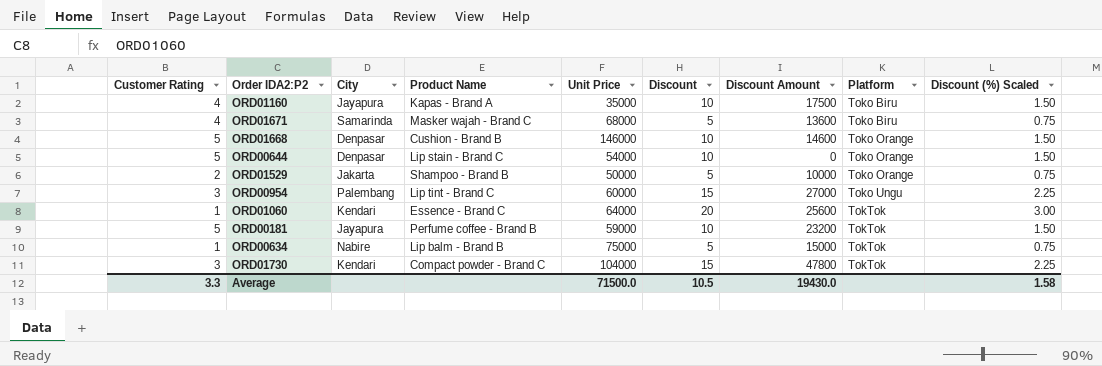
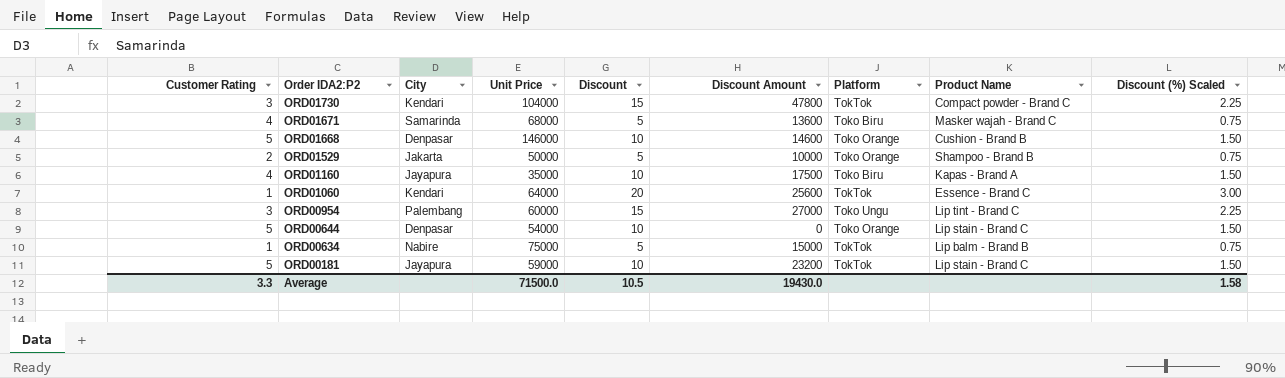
row order: Platform ascending -> Order IDA2:P2 descending
column Product Name | position: 4 -> 8
ORD00181 | Product Name: Perfume coffee - Brand B -> Lip stain - Brand C

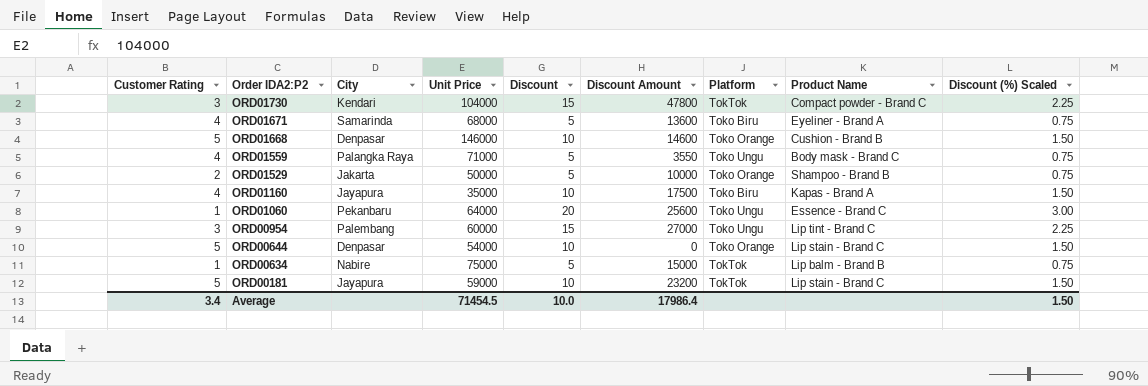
ORD01671 | Product Name: Masker wajah - Brand C -> Eyeliner - Brand A
row ORD01559: none -> 4 | Palangka Raya | 71000 | 5 | 3550 | Toko Ungu | Body mask - Brand C | 0.75
ORD01060 | City: Kendari -> Pekanbaru
ORD01060 | Platform: TokTok -> Toko Ungu
Average | Customer Rating: 3.3 -> 3.4
Average | Unit Price: 71500.0 -> 71454.5
Average | Discount: 10.5 -> 10.0
Average | Discount Amount: 19430.0 -> 17986.4
Average | Discount (%) Scaled: 1.58 -> 1.50

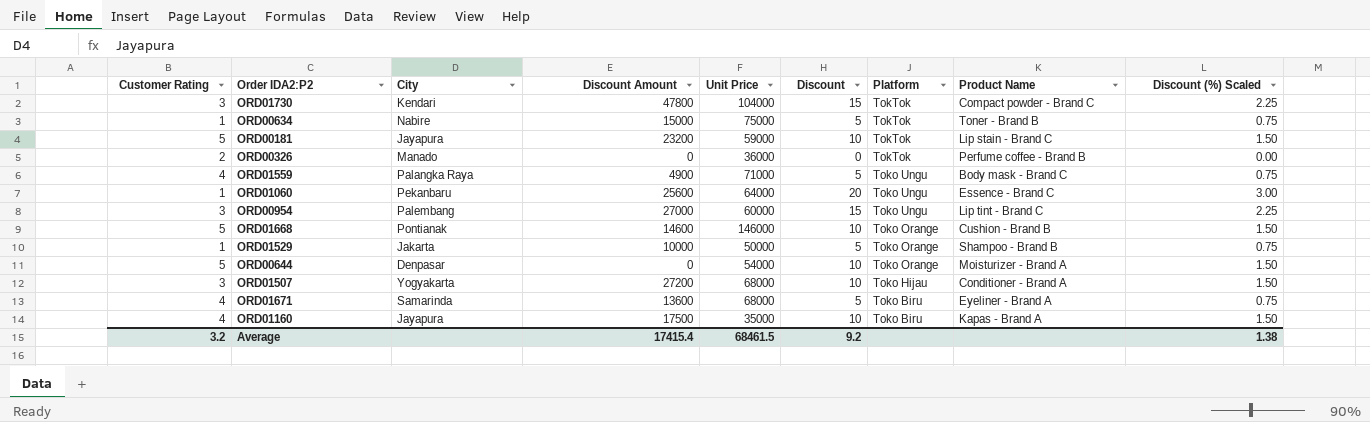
row order: Order IDA2:P2 descending -> Platform descending
column Discount Amount | position: 6 -> 4
ORD00634 | Product Name: Lip balm - Brand B -> Toner - Brand B
row ORD00326: none -> 2 | Manado | 0 | 36000 | 0 | TokTok | Perfume coffee - Brand B | 0.00
ORD01559 | Discount Amount: 3550 -> 4900
ORD01668 | City: Denpasar -> Pontianak
ORD01529 | Customer Rating: 2 -> 1
ORD00644 | Product Name: Lip stain - Brand C -> Moisturizer - Brand A
row ORD01507: none -> 3 | Yogyakarta | 27200 | 68000 | 10 | Toko Hijau | Conditioner - Brand A | 1.50
Average | Customer Rating: 3.4 -> 3.2
Average | Discount Amount: 17986.4 -> 17415.4
Average | Unit Price: 71454.5 -> 68461.5
Average | Discount: 10.0 -> 9.2
Average | Discount (%) Scaled: 1.50 -> 1.38

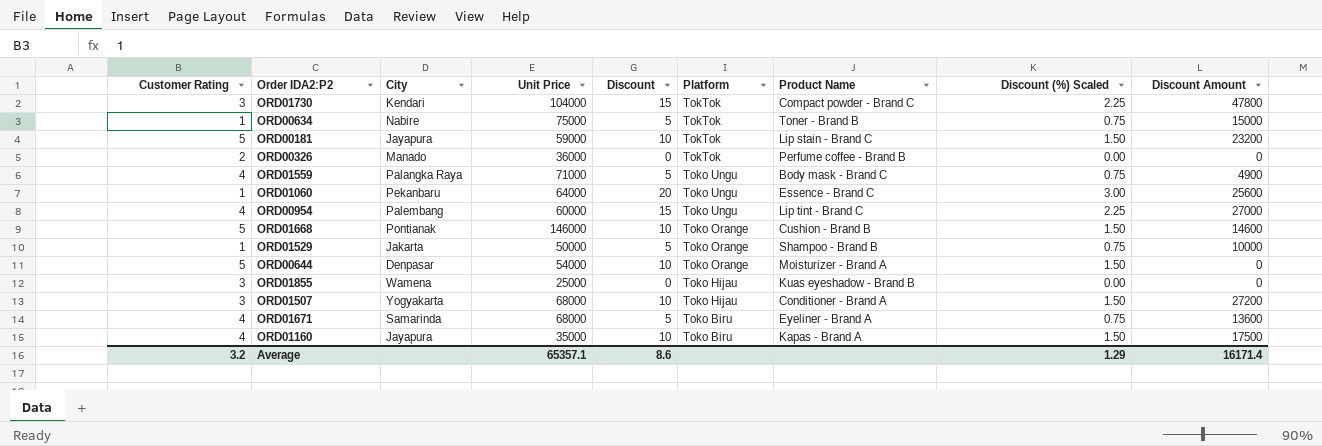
column Discount Amount | position: 4 -> 9
ORD00954 | Customer Rating: 3 -> 4
row ORD01855: none -> 3 | Wamena | 25000 | 0 | Toko Hijau | Kuas eyeshadow - Brand B | 0.00 | 0
Average | Unit Price: 68461.5 -> 65357.1
Average | Discount: 9.2 -> 8.6
Average | Discount (%) Scaled: 1.38 -> 1.29
Average | Discount Amount: 17415.4 -> 16171.4

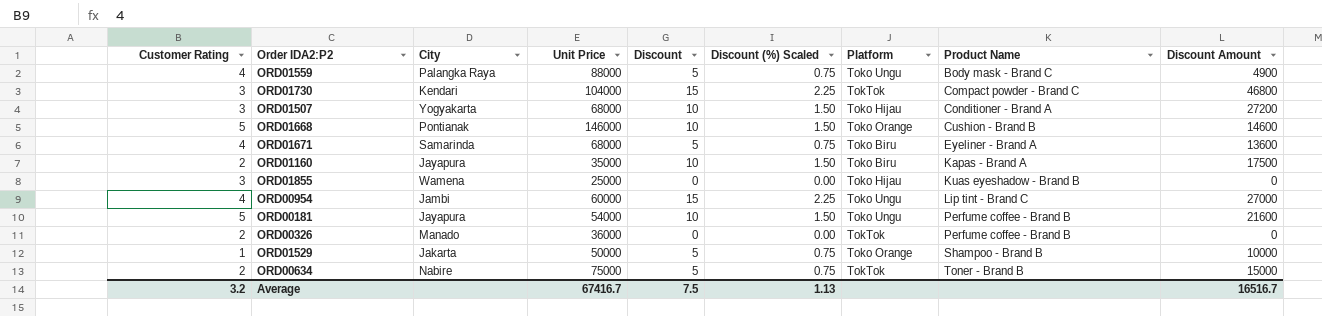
row order: Platform descending -> Product Name ascending
column Discount (%) Scaled | position: 8 -> 6
row ORD01060: 1 | Pekanbaru | 64000 | 20 | Toko Ungu | Essence - Brand C | 3.00 | 25600 -> none
row ORD00644: 5 | Denpasar | 54000 | 10 | Toko Orange | Moisturizer - Brand A | 1.50 | 0 -> none
ORD01559 | Unit Price: 71000 -> 88000
ORD01730 | Discount Amount: 47800 -> 46800
ORD01160 | Customer Rating: 4 -> 2
ORD00954 | City: Palembang -> Jambi
ORD00181 | Unit Price: 59000 -> 54000
ORD00181 | Platform: TokTok -> Toko Ungu
ORD00181 | Product Name: Lip stain - Brand C -> Perfume coffee - Brand B
ORD00181 | Discount Amount: 23200 -> 21600
ORD00634 | Customer Rating: 1 -> 2
Average | Unit Price: 65357.1 -> 67416.7
Average | Discount: 8.6 -> 7.5
Average | Discount (%) Scaled: 1.29 -> 1.13
Average | Discount Amount: 16171.4 -> 16516.7

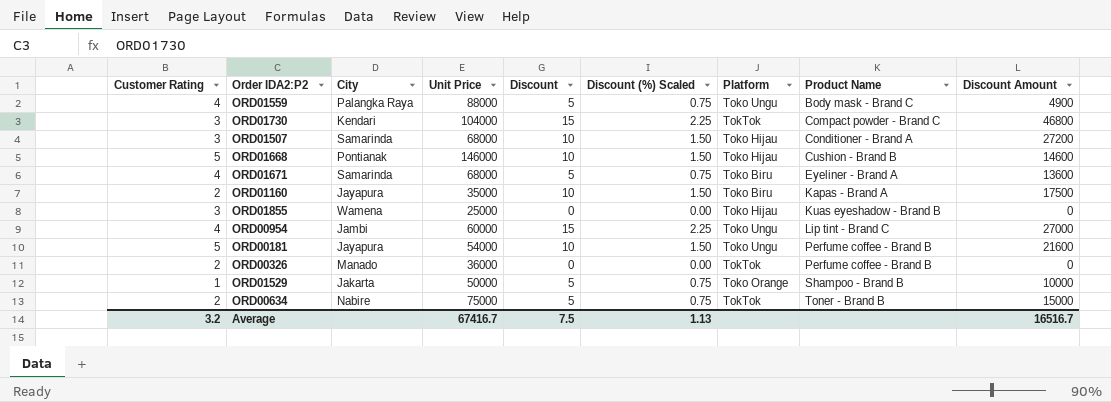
ORD01507 | City: Yogyakarta -> Samarinda
ORD01668 | Platform: Toko Orange -> Toko Hijau

